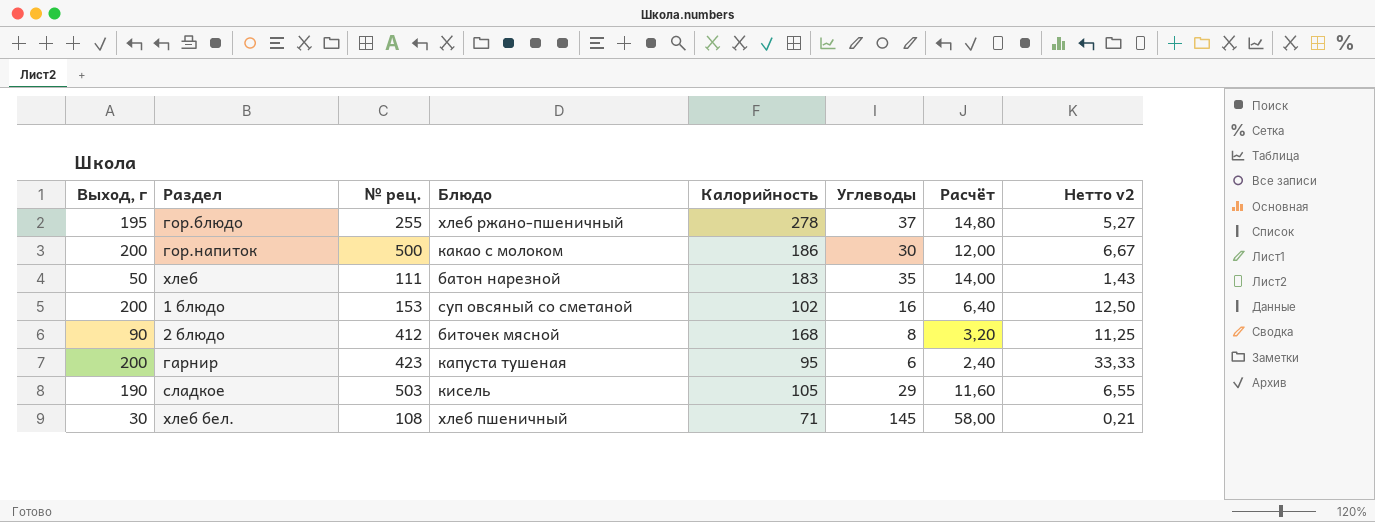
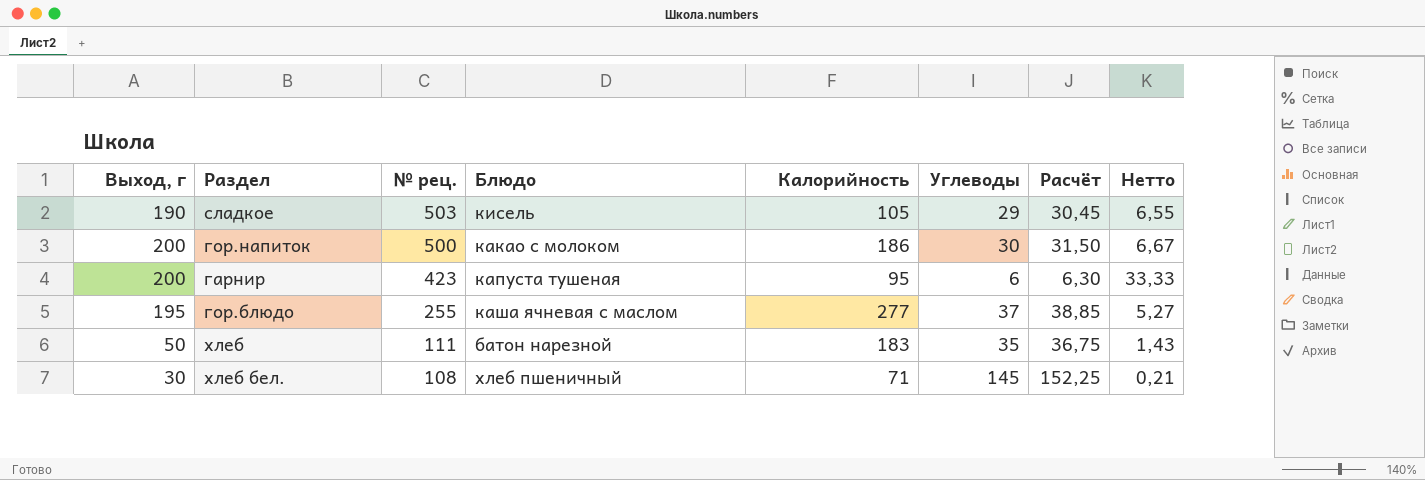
row order: none -> № рец. descending
column Расчёт | formula: [Углеводы] * 0,4 -> [Углеводы] * 1,05
column name: Нетто v2 -> Нетто
row 1 блюдо: 200 | 153 | суп овсяный со сметаной | 102 | 16 | 6,40 | 12,50 -> none
row 2 блюдо: 90 | 412 | биточек мясной | 168 | 8 | 3,20 | 11,25 -> none
гор.блюдо | Блюдо: хлеб ржано-пшеничный -> каша ячневая с маслом
гор.блюдо | Калорийность: 278 -> 277

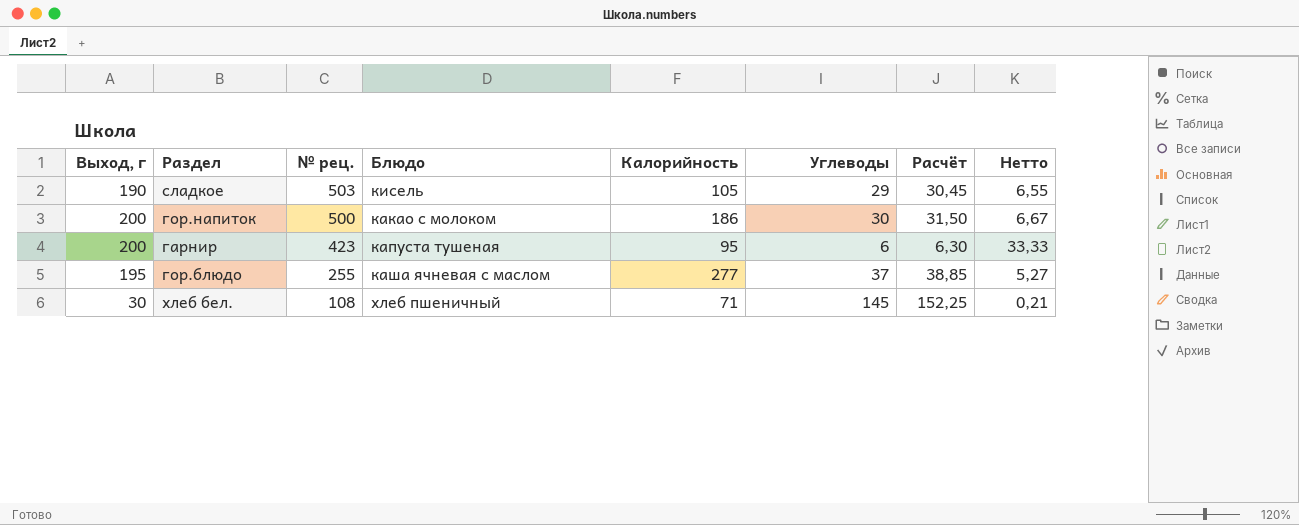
row хлеб: 50 | 111 | батон нарезной | 183 | 35 | 36,75 | 1,43 -> none

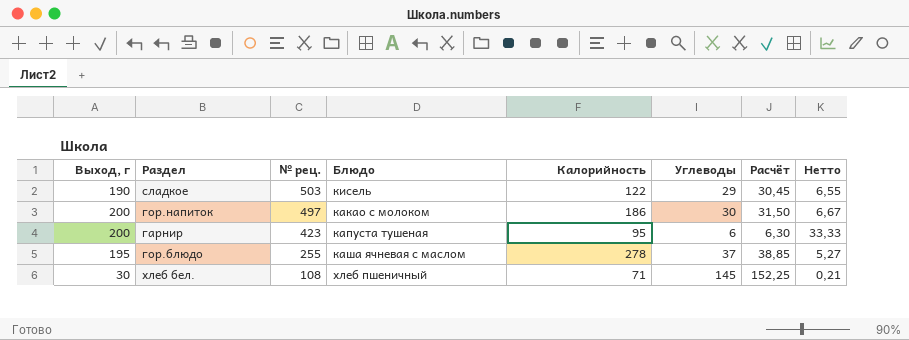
сладкое | Калорийность: 105 -> 122
гор.напиток | № рец.: 500 -> 497
гор.блюдо | Калорийность: 277 -> 278

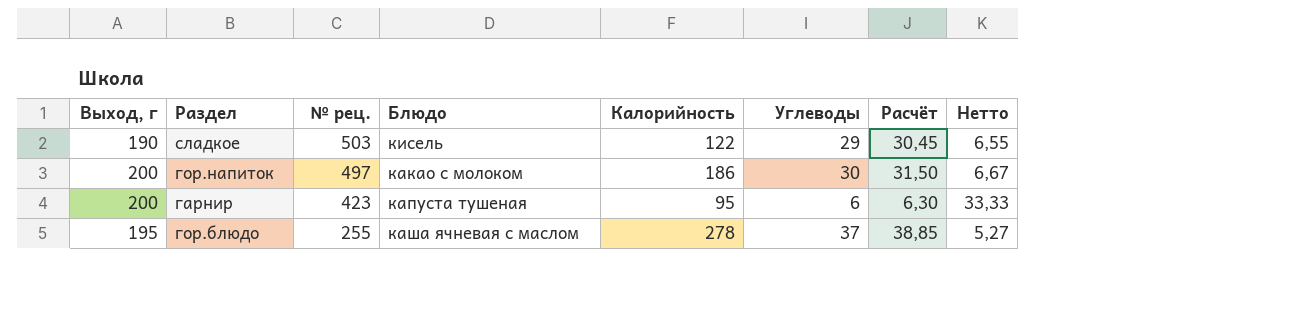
row хлеб бел.: 30 | 108 | хлеб пшеничный | 71 | 145 | 152,25 | 0,21 -> none

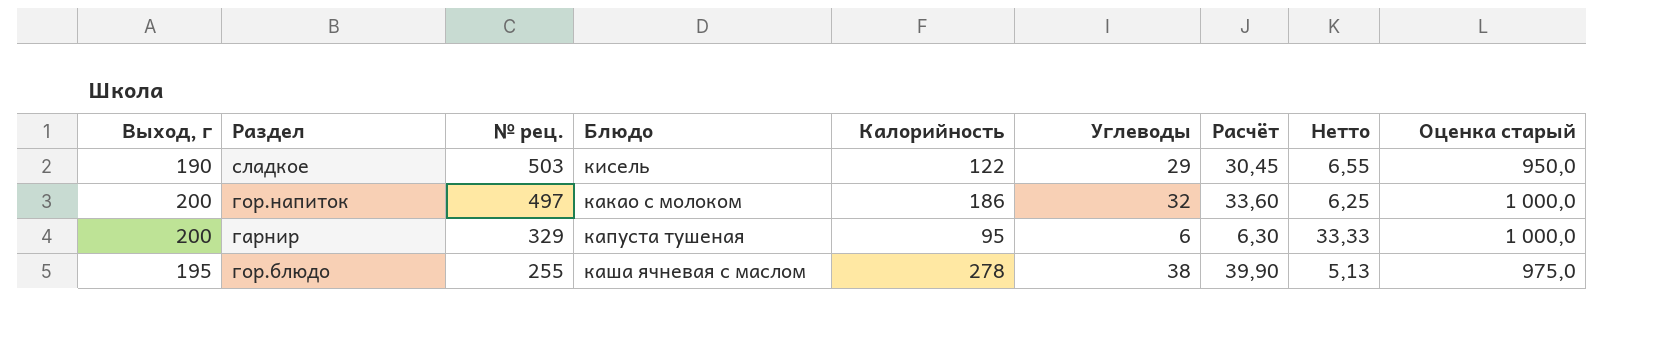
column Оценка старый | formula: none -> [Выход, г] * 5
гор.напиток | Углеводы: 30 -> 32
гор.напиток | Расчёт: 31,50 -> 33,60
гор.напиток | Нетто: 6,67 -> 6,25
гарнир | № рец.: 423 -> 329
гор.блюдо | Углеводы: 37 -> 38
гор.блюдо | Расчёт: 38,85 -> 39,90
гор.блюдо | Нетто: 5,27 -> 5,13

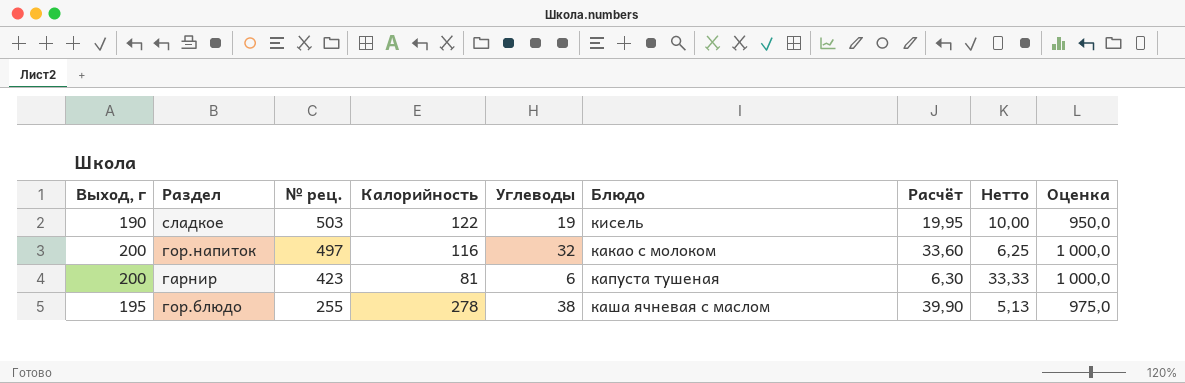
column Блюдо | position: 4 -> 6
column name: Оценка старый -> Оценка
сладкое | Углеводы: 29 -> 19
сладкое | Расчёт: 30,45 -> 19,95
сладкое | Нетто: 6,55 -> 10,00
гор.напиток | Калорийность: 186 -> 116
гарнир | № рец.: 329 -> 423
гарнир | Калорийность: 95 -> 81

